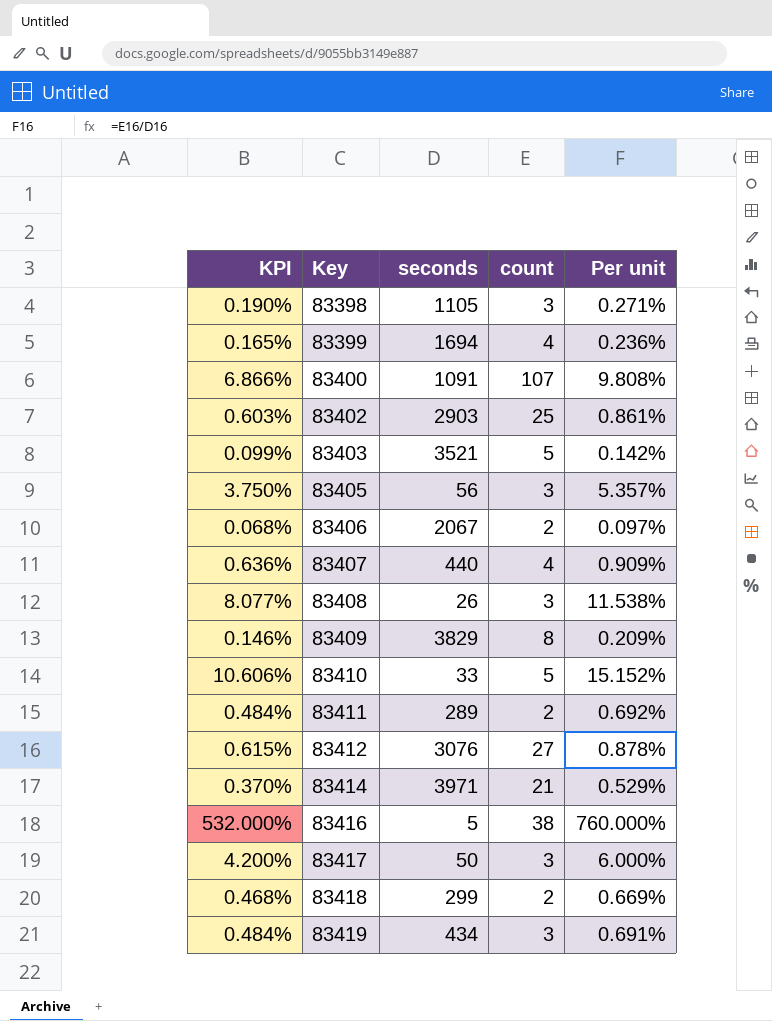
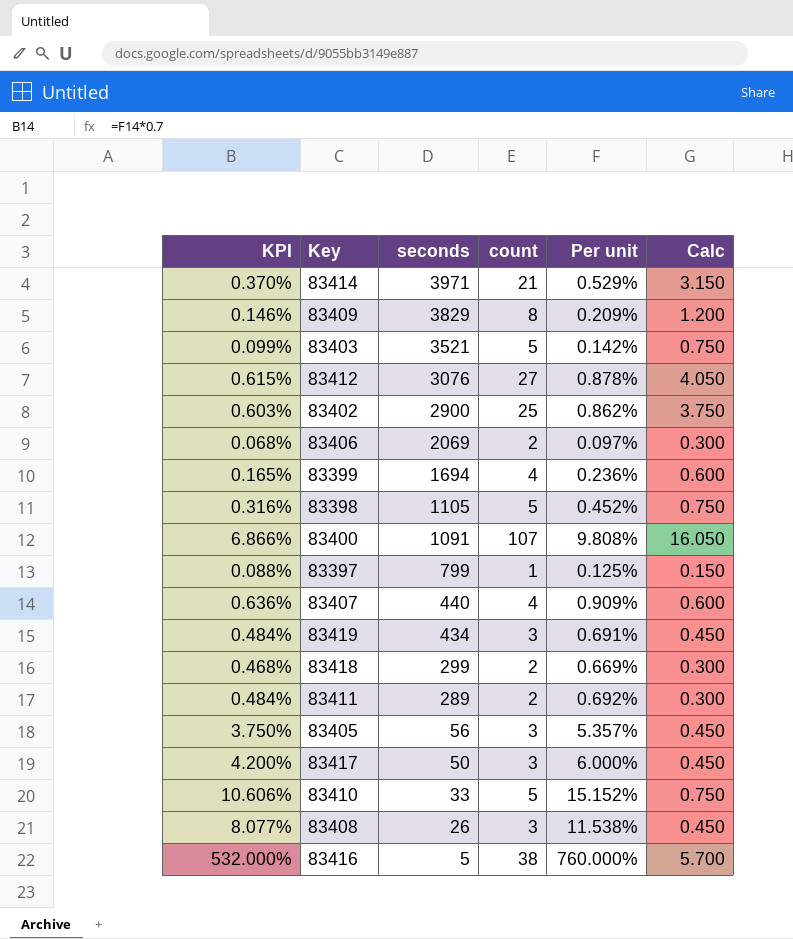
row order: Key ascending -> seconds descending
column Calc | formula: none -> [count] * 0.15
83402 | seconds: 2903 -> 2900
83402 | Per unit: 0.861% -> 0.862%
83406 | seconds: 2067 -> 2069
83398 | KPI: 0.190% -> 0.316%
83398 | count: 3 -> 5
83398 | Per unit: 0.271% -> 0.452%
row 83397: none -> 0.088% | 799 | 1 | 0.125% | 0.150

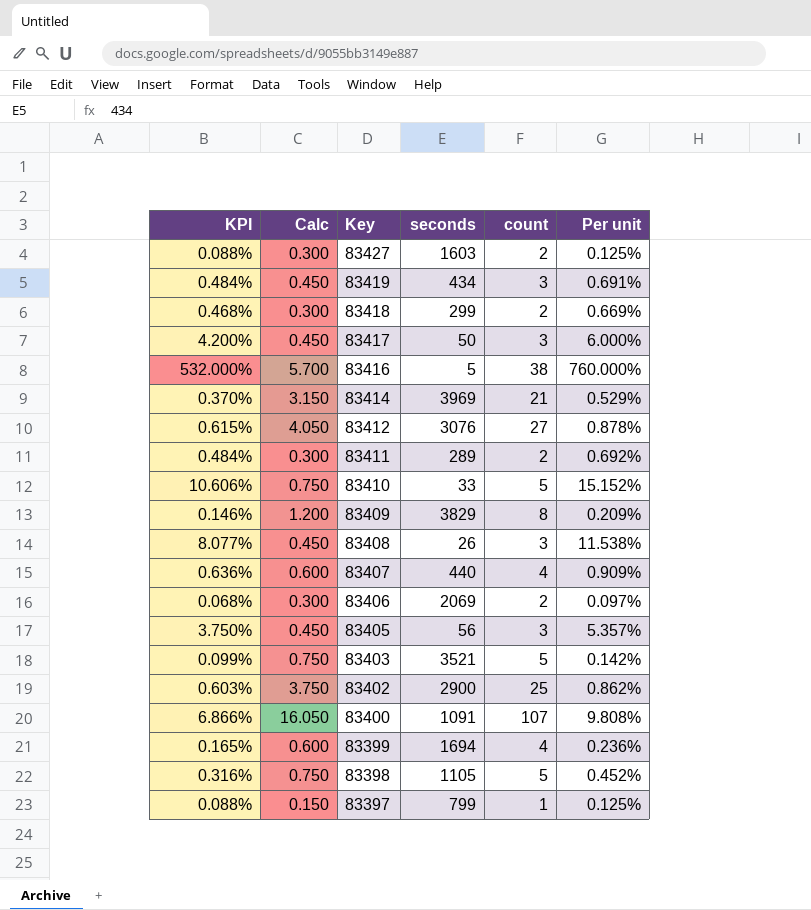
row order: seconds descending -> Key descending
column Calc | position: 6 -> 2
row 83427: none -> 0.088% | 0.300 | 1603 | 2 | 0.125%
83414 | seconds: 3971 -> 3969

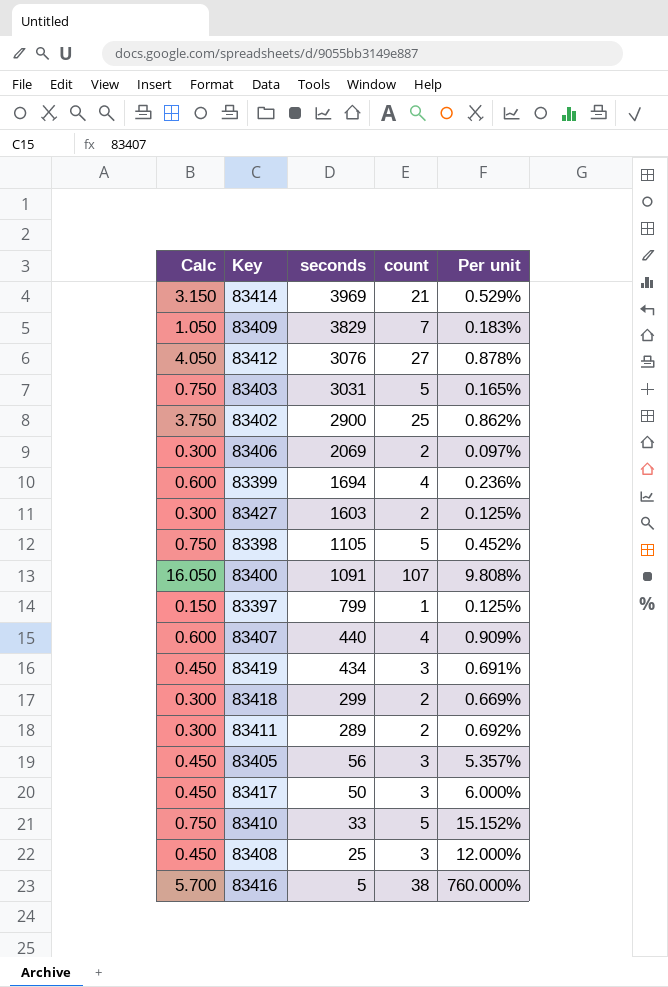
row order: Key descending -> seconds descending
column KPI | formula: [Per unit] * 0.7 -> none
83409 | Calc: 1.200 -> 1.050
83409 | count: 8 -> 7
83409 | Per unit: 0.209% -> 0.183%
83403 | seconds: 3521 -> 3031
83403 | Per unit: 0.142% -> 0.165%
83408 | seconds: 26 -> 25
83408 | Per unit: 11.538% -> 12.000%

